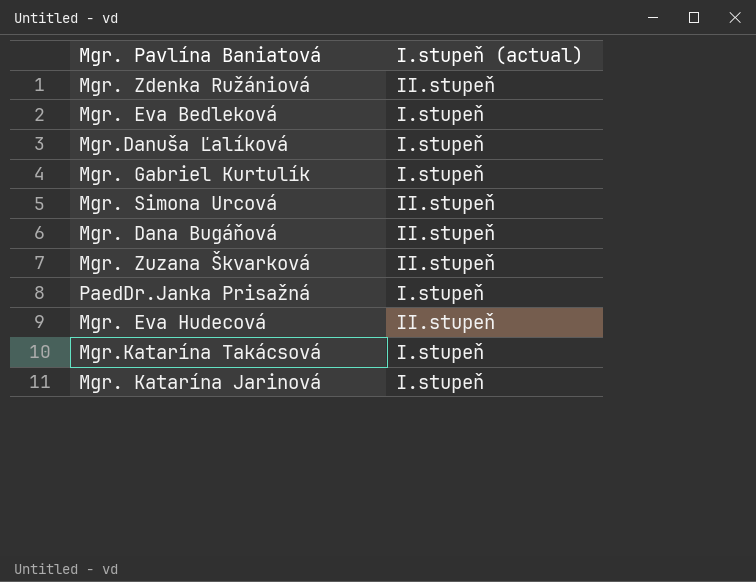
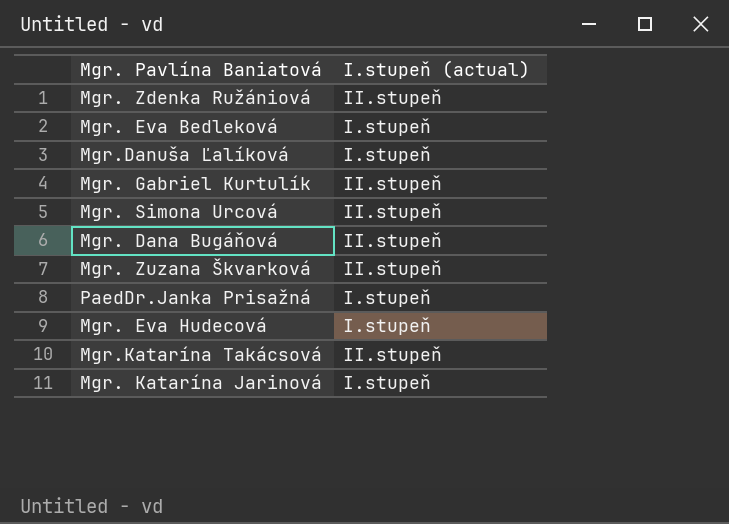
Mgr. Gabriel Kurtulík | I.stupeň (actual): I.stupeň -> II.stupeň
Mgr. Eva Hudecová | I.stupeň (actual): II.stupeň -> I.stupeň
Mgr.Katarína Takácsová | I.stupeň (actual): I.stupeň -> II.stupeň

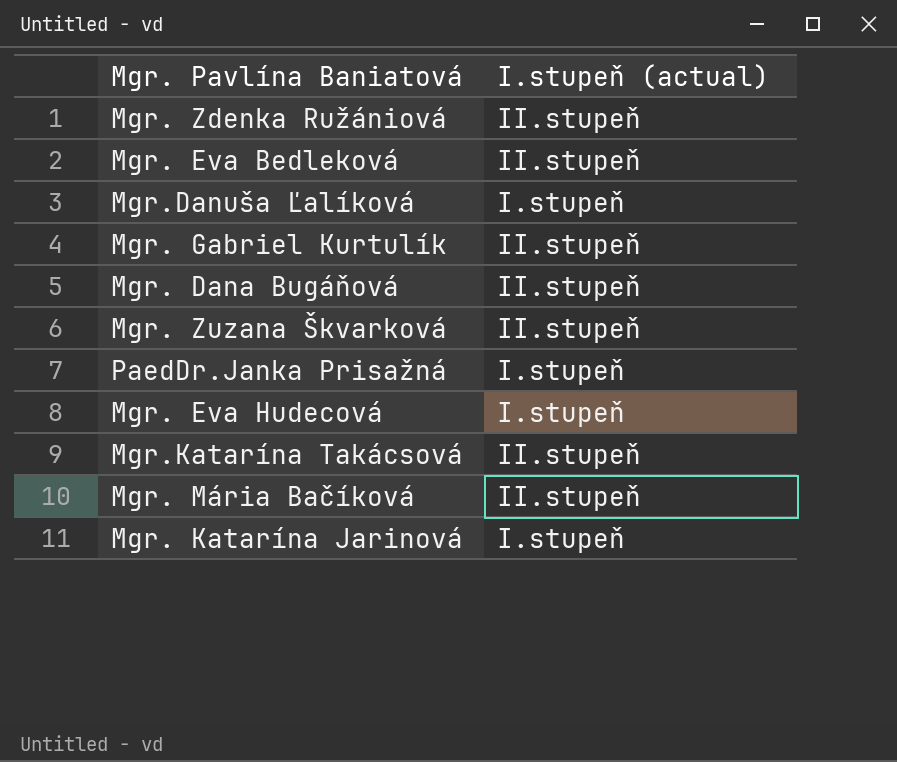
row Mgr. Simona Urcová: II.stupeň -> none
Mgr. Eva Bedleková | I.stupeň (actual): I.stupeň -> II.stupeň
row Mgr. Mária Bačíková: none -> II.stupeň

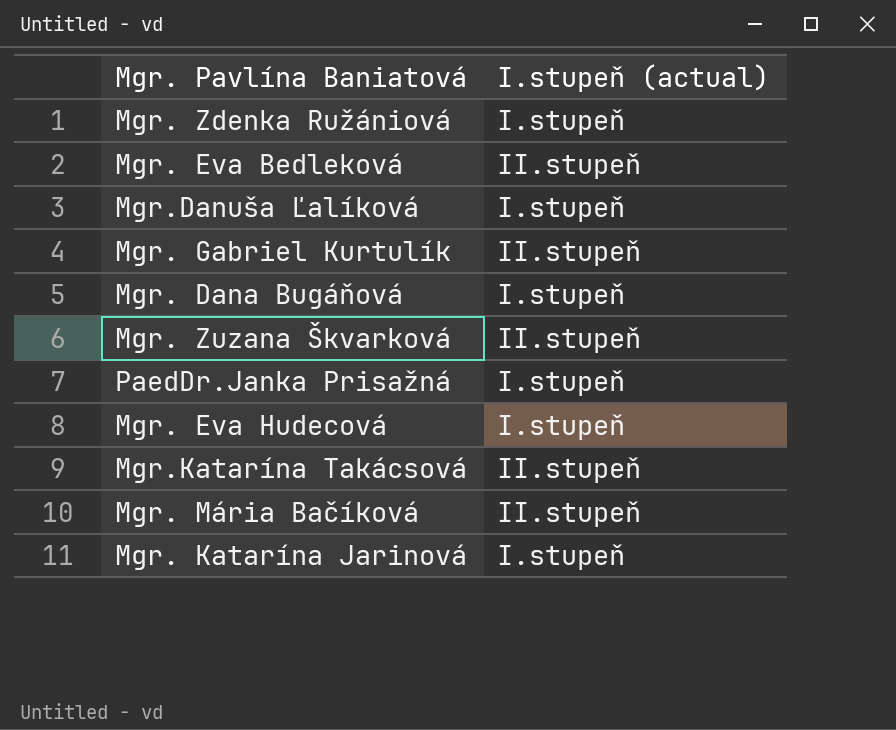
Mgr. Zdenka Ružániová | I.stupeň (actual): II.stupeň -> I.stupeň
Mgr. Dana Bugáňová | I.stupeň (actual): II.stupeň -> I.stupeň

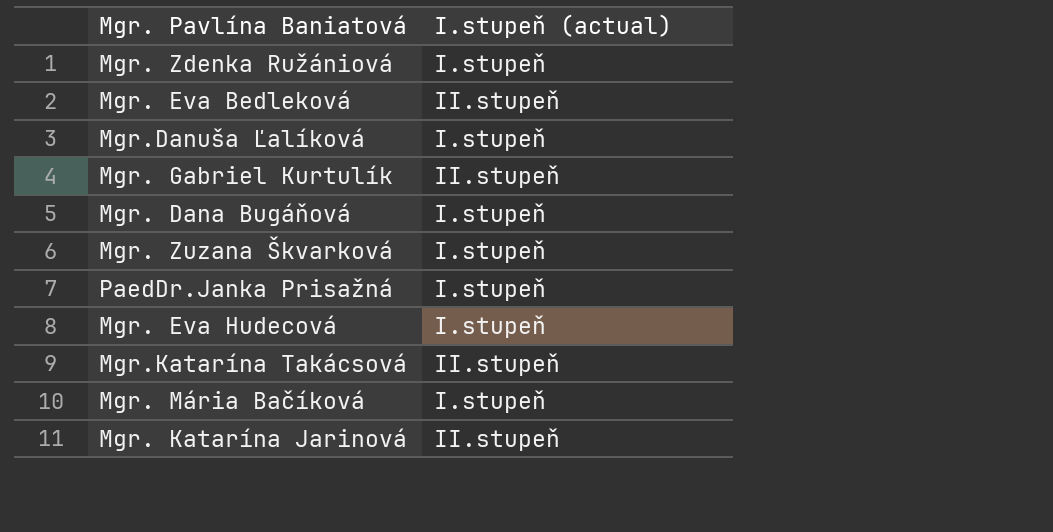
Mgr. Zuzana Škvarková | I.stupeň (actual): II.stupeň -> I.stupeň
Mgr. Mária Bačíková | I.stupeň (actual): II.stupeň -> I.stupeň
Mgr. Katarína Jarinová | I.stupeň (actual): I.stupeň -> II.stupeň

